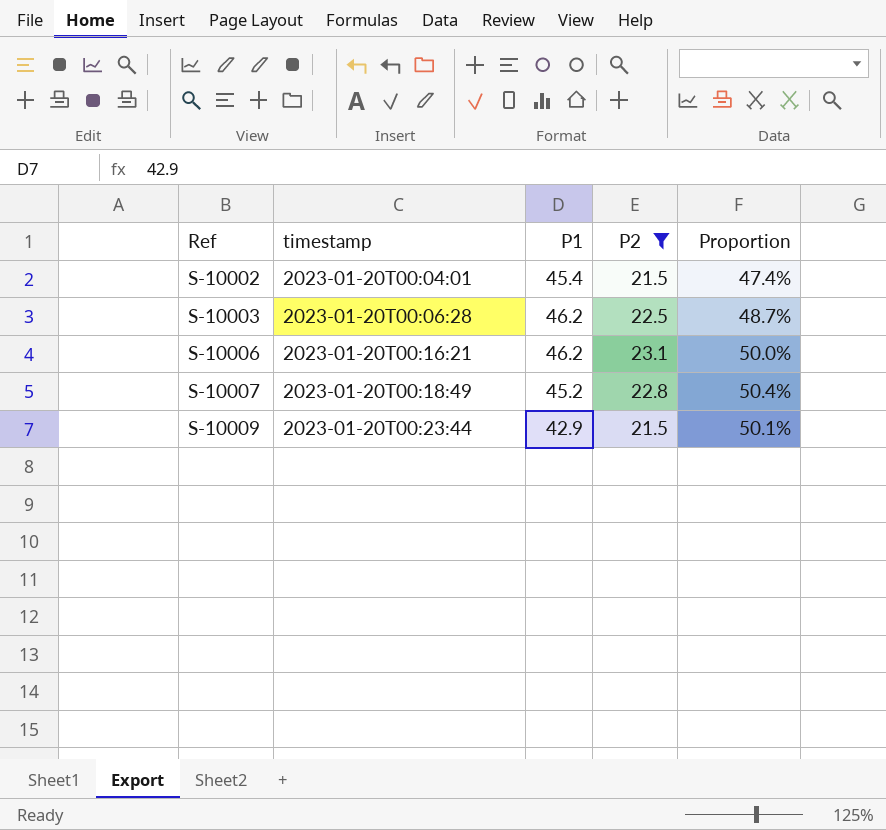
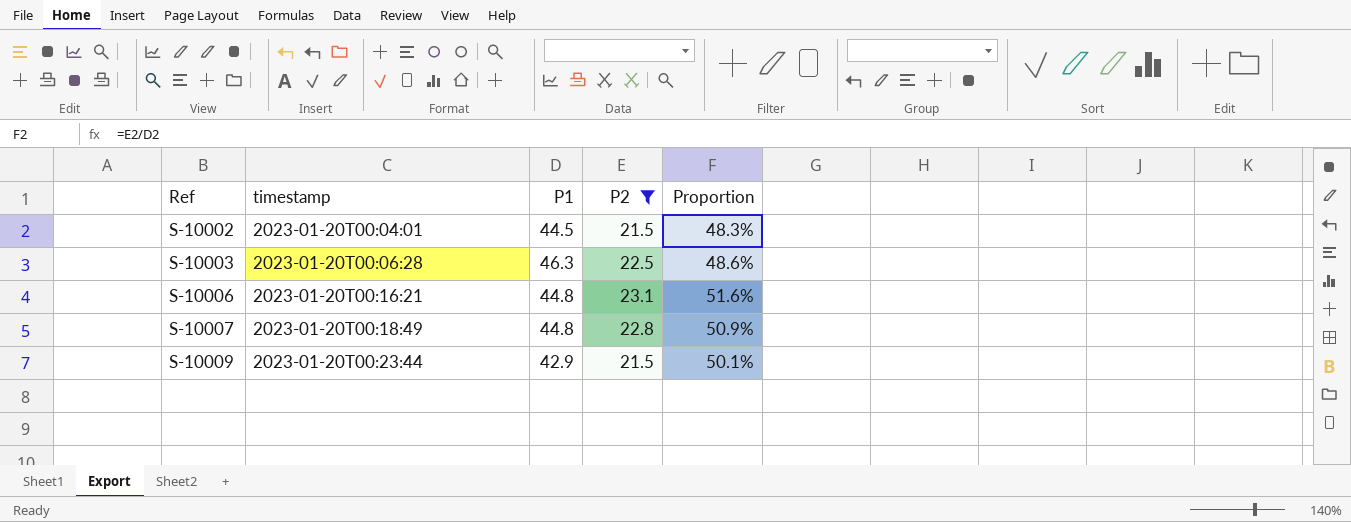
S-10002 | P1: 45.4 -> 44.5
S-10002 | Proportion: 47.4% -> 48.3%
S-10003 | P1: 46.2 -> 46.3
S-10003 | Proportion: 48.7% -> 48.6%
S-10006 | P1: 46.2 -> 44.8
S-10006 | Proportion: 50.0% -> 51.6%
S-10007 | P1: 45.2 -> 44.8
S-10007 | Proportion: 50.4% -> 50.9%

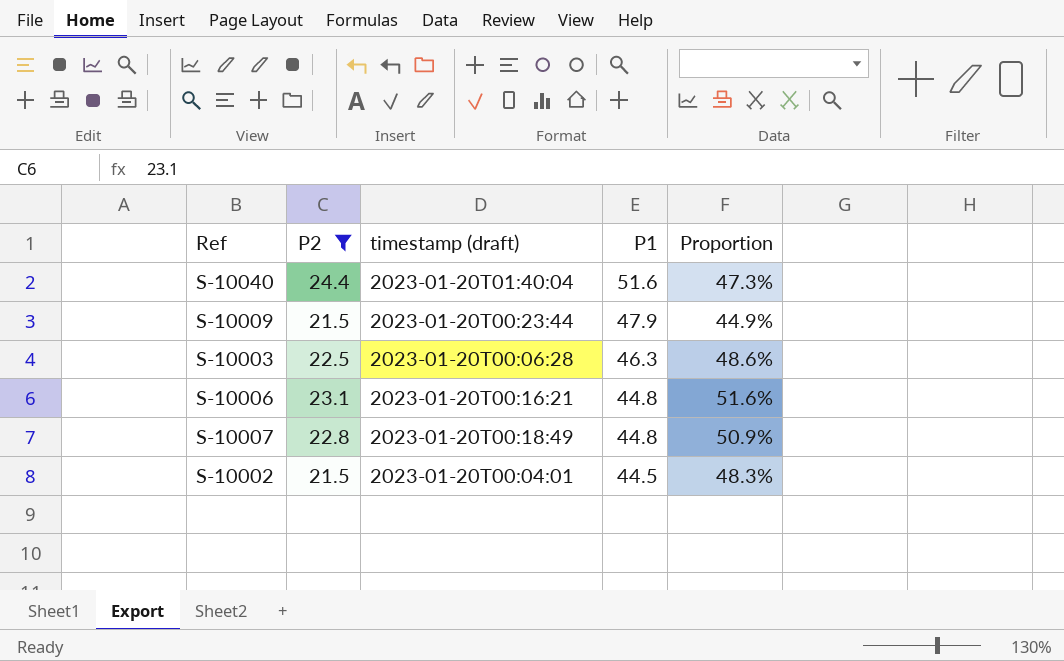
row order: Ref ascending -> P1 descending
column P2 | position: 4 -> 2
column name: timestamp -> timestamp (draft)
row S-10040: none -> 24.4 | 2023-01-20T01:40:04 | 51.6 | 47.3%
S-10009 | P1: 42.9 -> 47.9
S-10009 | Proportion: 50.1% -> 44.9%

